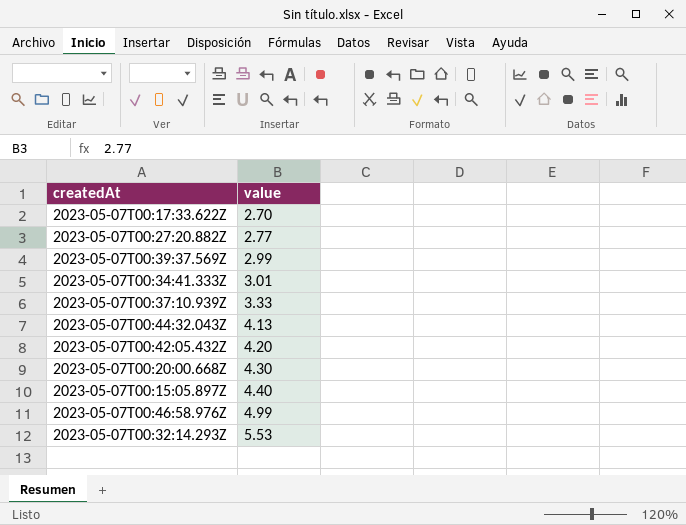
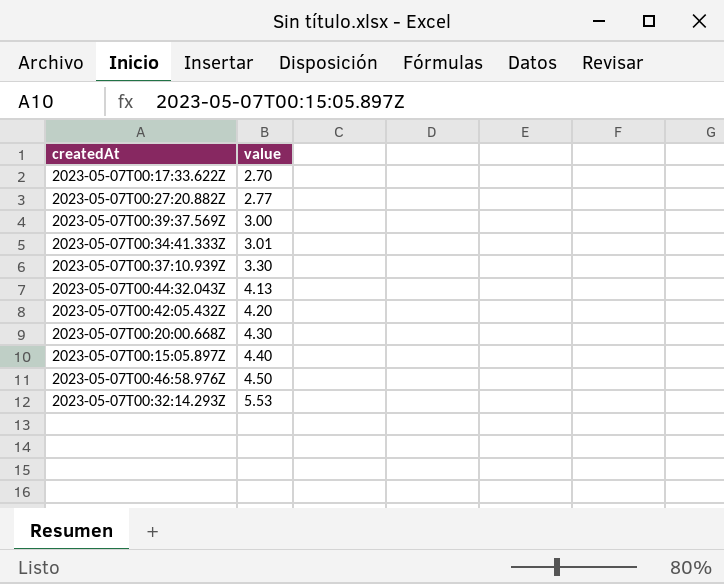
2023-05-07T00:39:37.569Z | value: 2.99 -> 3.00
2023-05-07T00:37:10.939Z | value: 3.33 -> 3.30
2023-05-07T00:46:58.976Z | value: 4.99 -> 4.50

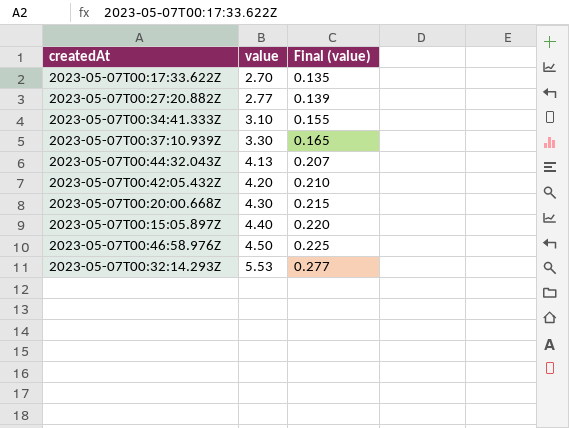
column Final (value) | formula: none -> [value] * 0.05
row 2023-05-07T00:39:37.569Z: 3.00 -> none
2023-05-07T00:34:41.333Z | value: 3.01 -> 3.10

